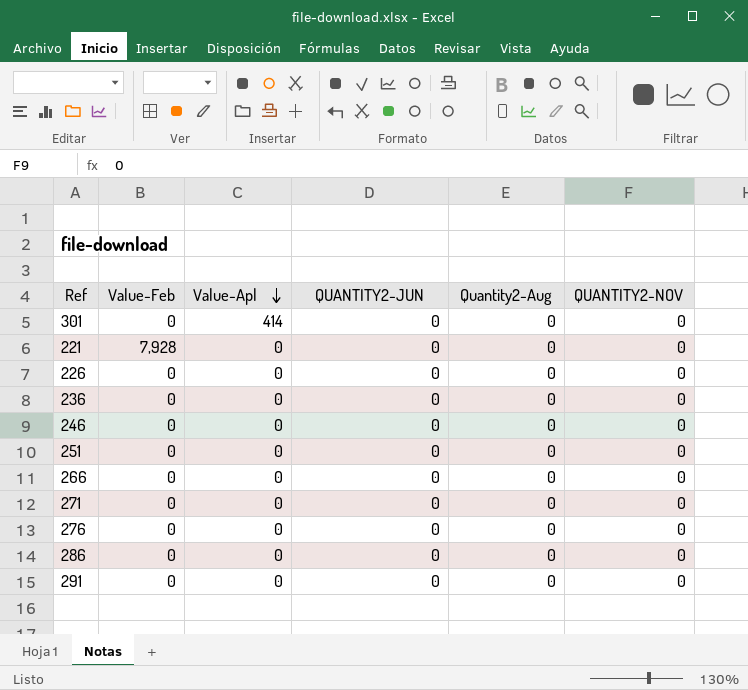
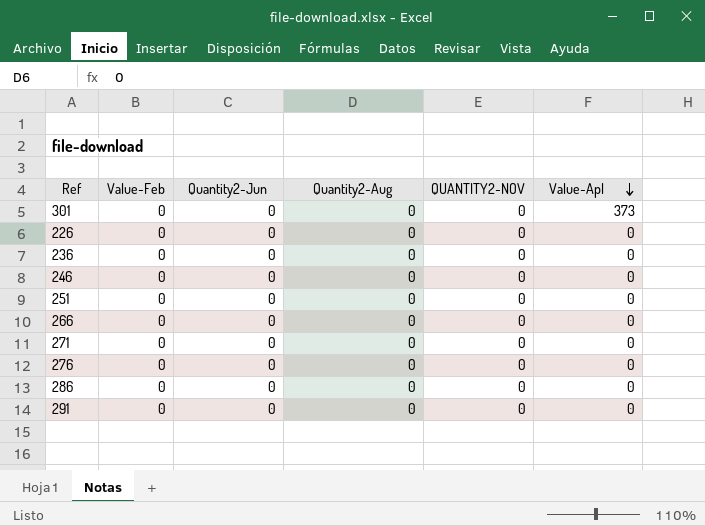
column name: QUANTITY2-JUN -> Quantity2-Jun
column Value-Apl | position: 3 -> 6
row 221: 7,928 | 0 | 0 | 0 | 0 -> none
301 | Value-Apl: 414 -> 373

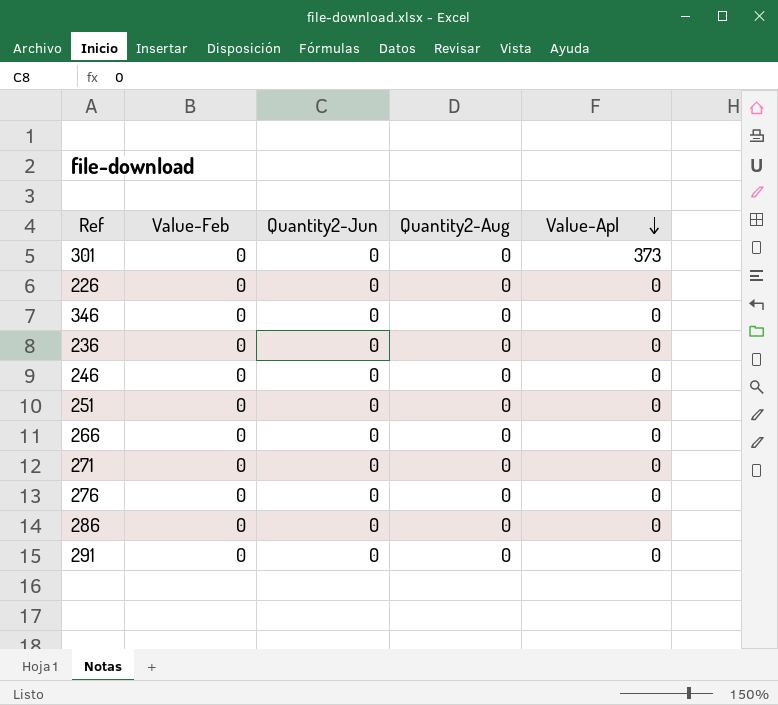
column QUANTITY2-NOV | position: 5 -> none
row 346: none -> 0 | 0 | 0 | 0

